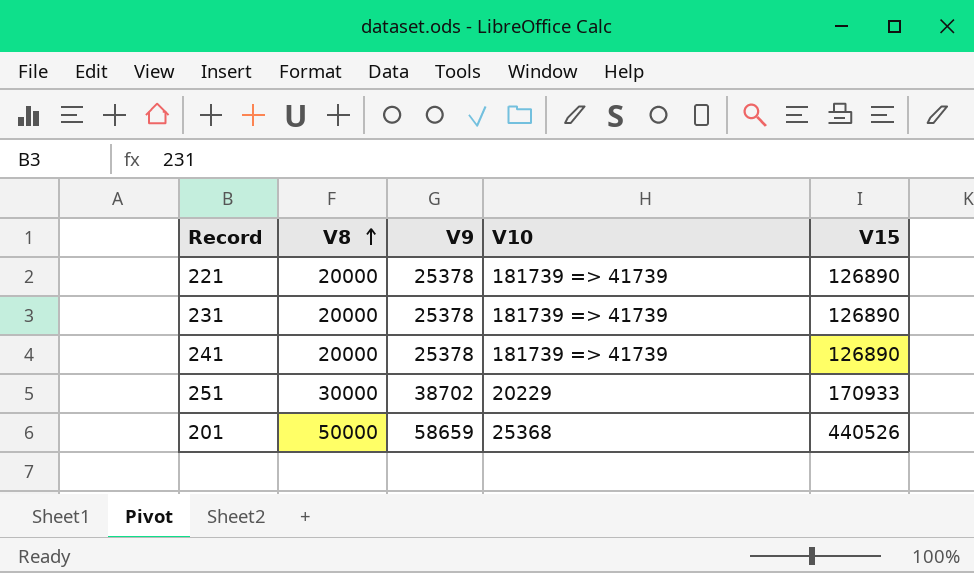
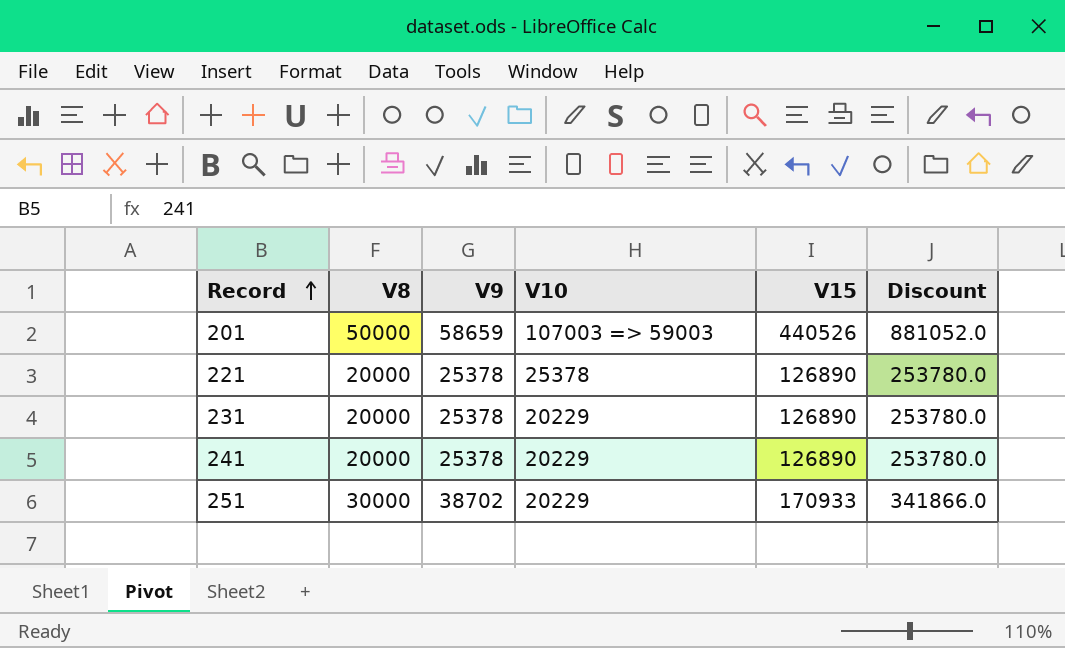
row order: V8 ascending -> Record ascending
column Discount | formula: none -> [V15] * 2
201 | V10: 25368 -> 107003 => 59003
221 | V10: 181739 => 41739 -> 25378
231 | V10: 181739 => 41739 -> 20229
241 | V10: 181739 => 41739 -> 20229

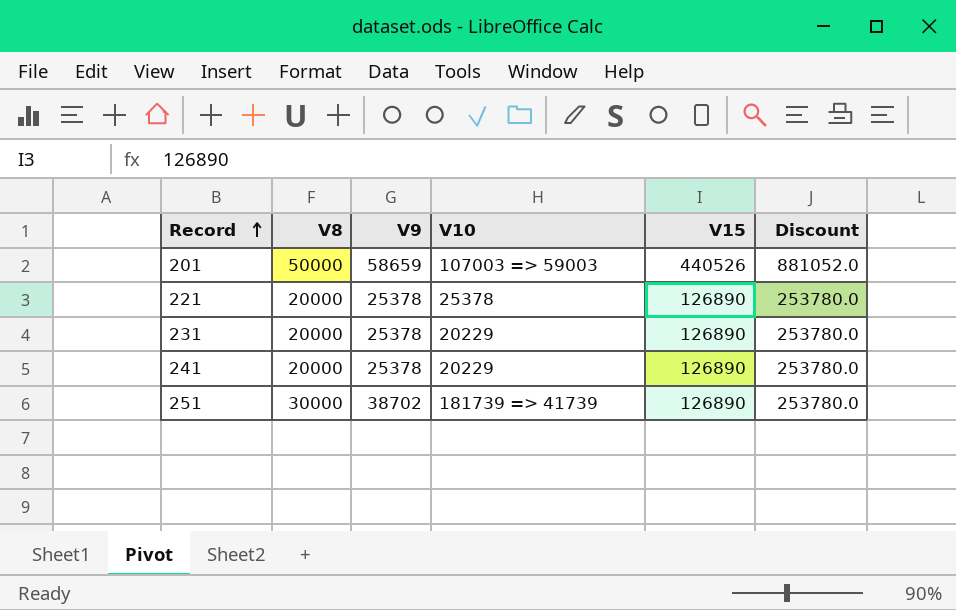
251 | V10: 20229 -> 181739 => 41739
251 | V15: 170933 -> 126890
251 | Discount: 341866.0 -> 253780.0

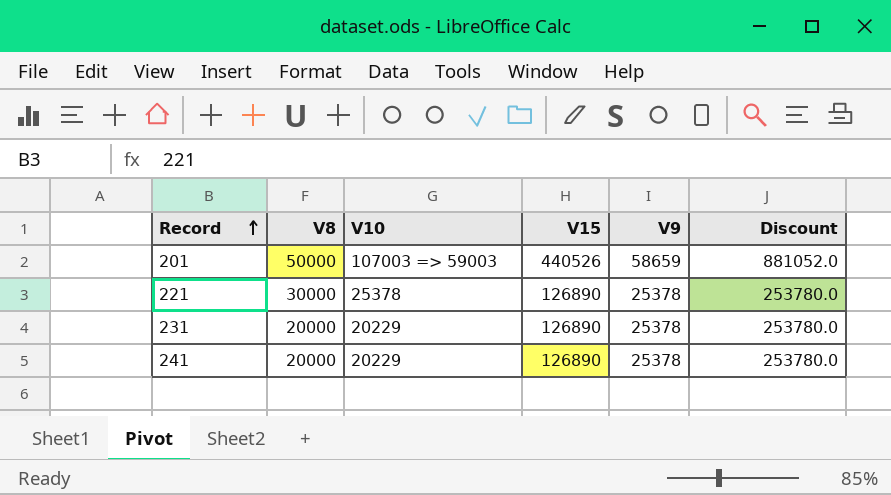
column V9 | position: 3 -> 5
row 251: 30000 | 38702 | 181739 => 41739 | 126890 | 253780.0 -> none
221 | V8: 20000 -> 30000

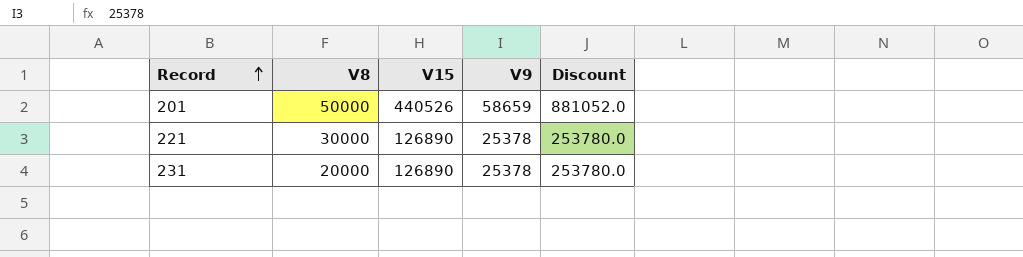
column V10 | position: 3 -> none
row 241: 20000 | 20229 | 126890 | 25378 | 253780.0 -> none

